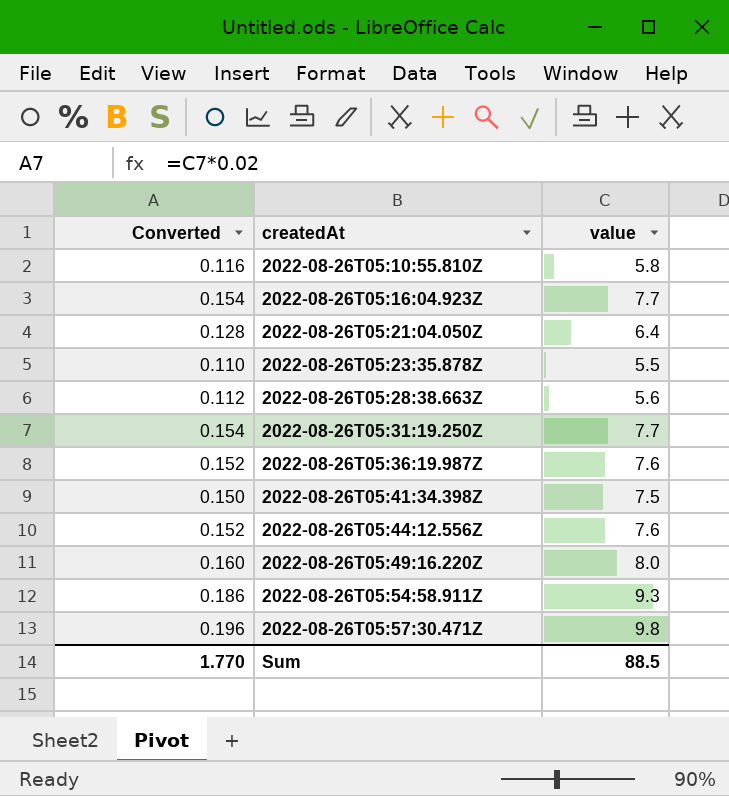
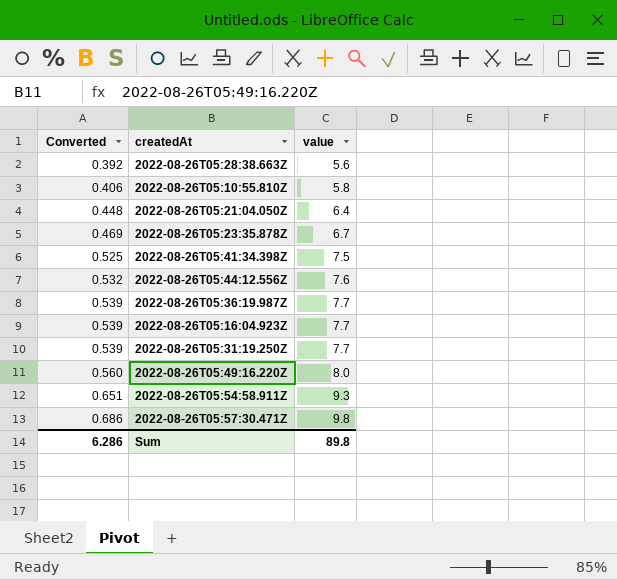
row order: createdAt ascending -> Converted ascending
column Converted | formula: [value] * 0.02 -> [value] * 0.07
2022-08-26T05:23:35.878Z | value: 5.5 -> 6.7
2022-08-26T05:36:19.987Z | value: 7.6 -> 7.7
Sum | Converted: 1.770 -> 6.286
Sum | value: 88.5 -> 89.8

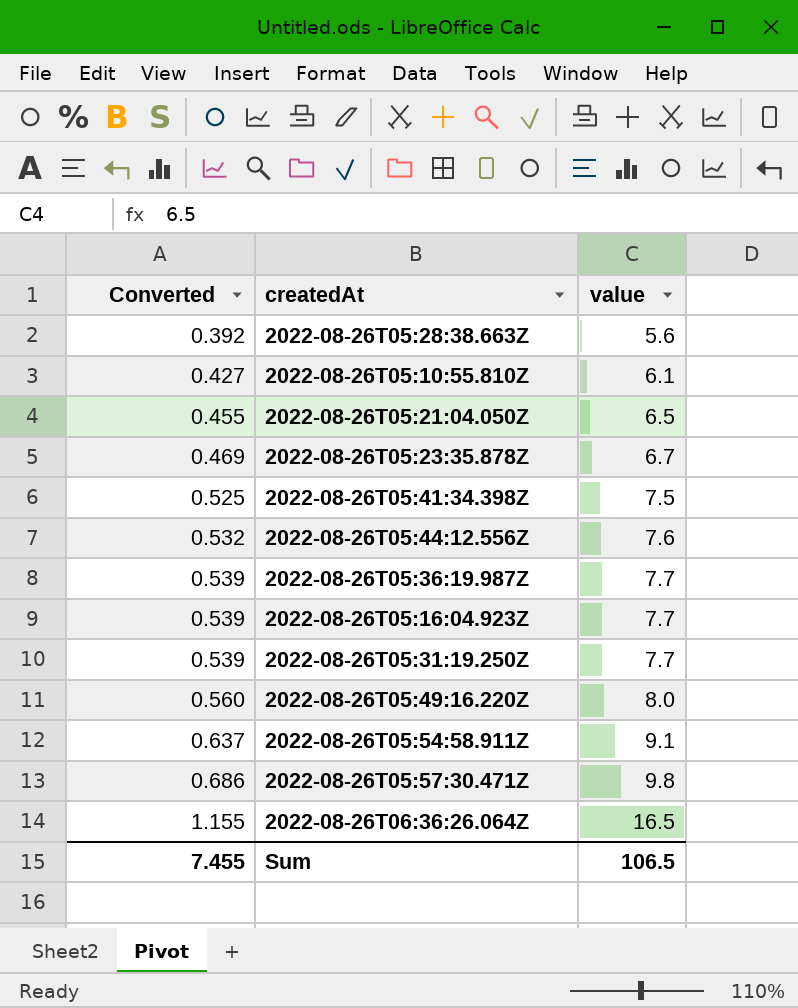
2022-08-26T05:10:55.810Z | Converted: 0.406 -> 0.427
2022-08-26T05:10:55.810Z | value: 5.8 -> 6.1
2022-08-26T05:21:04.050Z | Converted: 0.448 -> 0.455
2022-08-26T05:21:04.050Z | value: 6.4 -> 6.5
2022-08-26T05:54:58.911Z | Converted: 0.651 -> 0.637
2022-08-26T05:54:58.911Z | value: 9.3 -> 9.1
row 2022-08-26T06:36:26.064Z: none -> 1.155 | 16.5
Sum | Converted: 6.286 -> 7.455
Sum | value: 89.8 -> 106.5

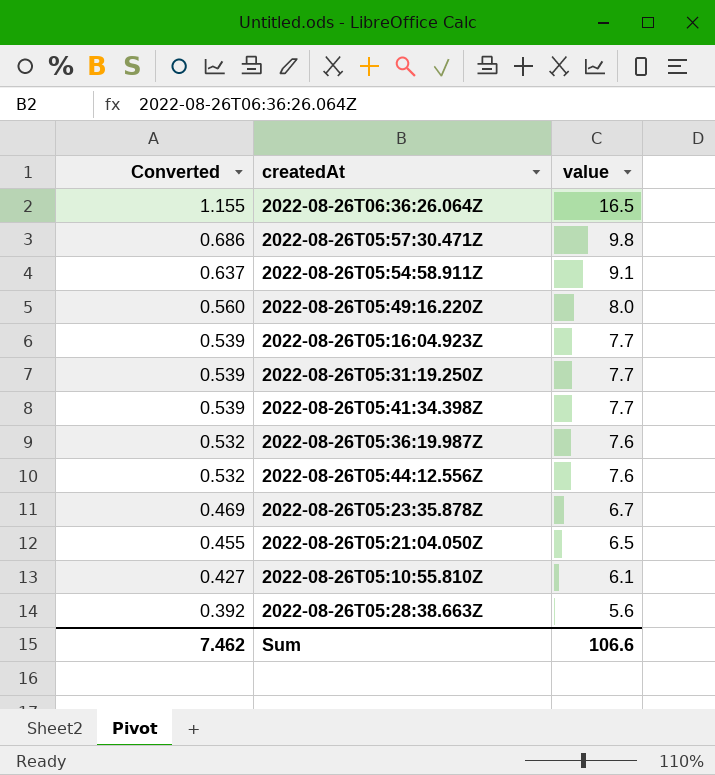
row order: Converted ascending -> Converted descending
2022-08-26T05:41:34.398Z | Converted: 0.525 -> 0.539
2022-08-26T05:41:34.398Z | value: 7.5 -> 7.7
2022-08-26T05:36:19.987Z | Converted: 0.539 -> 0.532
2022-08-26T05:36:19.987Z | value: 7.7 -> 7.6
Sum | Converted: 7.455 -> 7.462
Sum | value: 106.5 -> 106.6

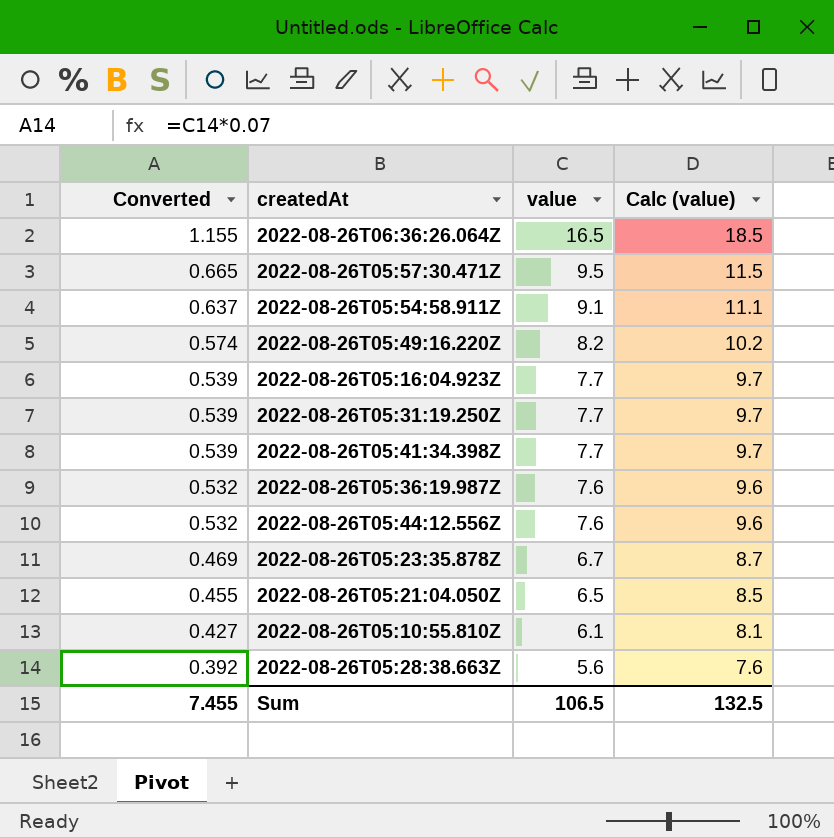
column Calc (value) | formula: none -> [value] + 2
2022-08-26T05:57:30.471Z | Converted: 0.686 -> 0.665
2022-08-26T05:57:30.471Z | value: 9.8 -> 9.5
2022-08-26T05:49:16.220Z | Converted: 0.560 -> 0.574
2022-08-26T05:49:16.220Z | value: 8.0 -> 8.2
Sum | Converted: 7.462 -> 7.455
Sum | value: 106.6 -> 106.5

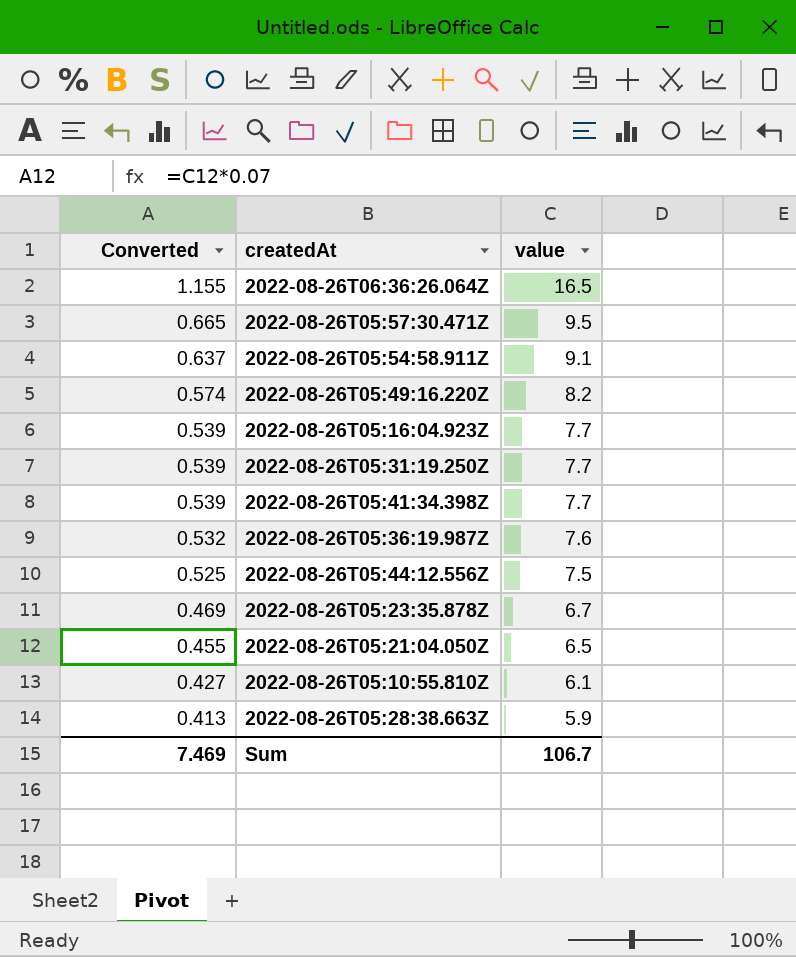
column Calc (value) | formula: [value] + 2 -> none
2022-08-26T05:44:12.556Z | Converted: 0.532 -> 0.525
2022-08-26T05:44:12.556Z | value: 7.6 -> 7.5
2022-08-26T05:28:38.663Z | Converted: 0.392 -> 0.413
2022-08-26T05:28:38.663Z | value: 5.6 -> 5.9
Sum | Converted: 7.455 -> 7.469
Sum | value: 106.5 -> 106.7

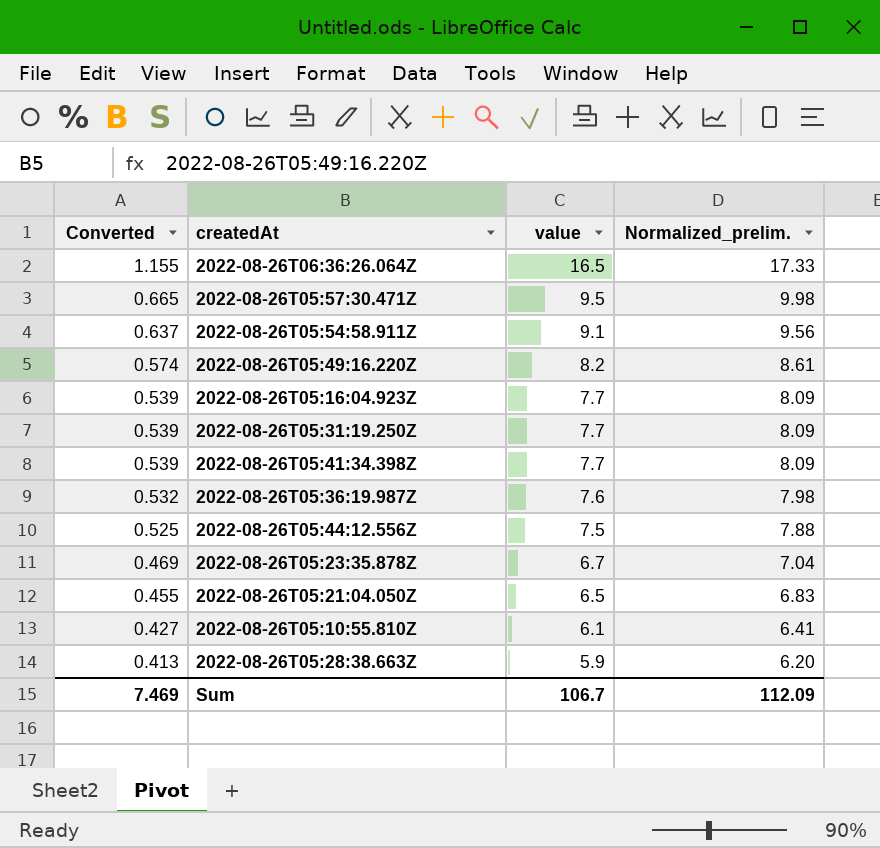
column Normalized_prelim. | formula: none -> [value] * 1.05

